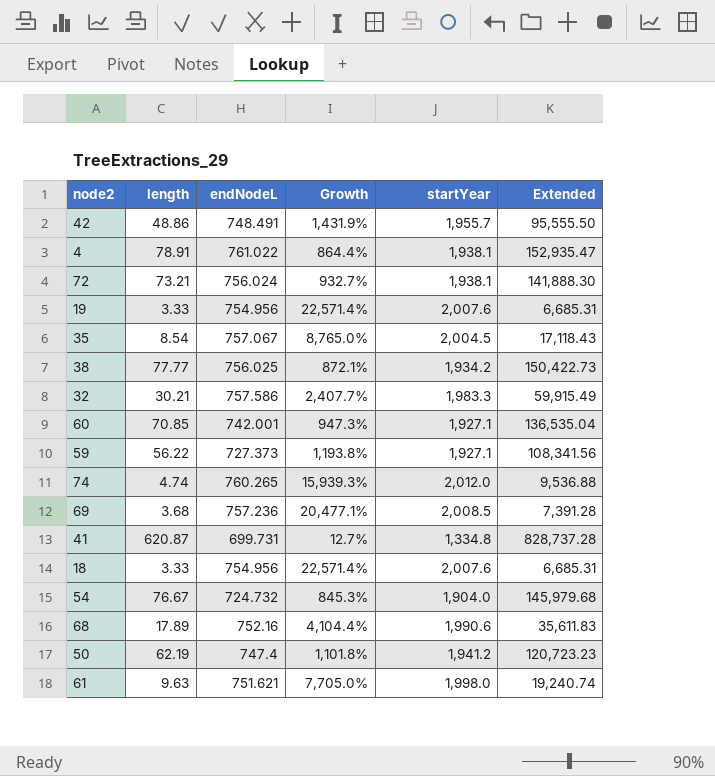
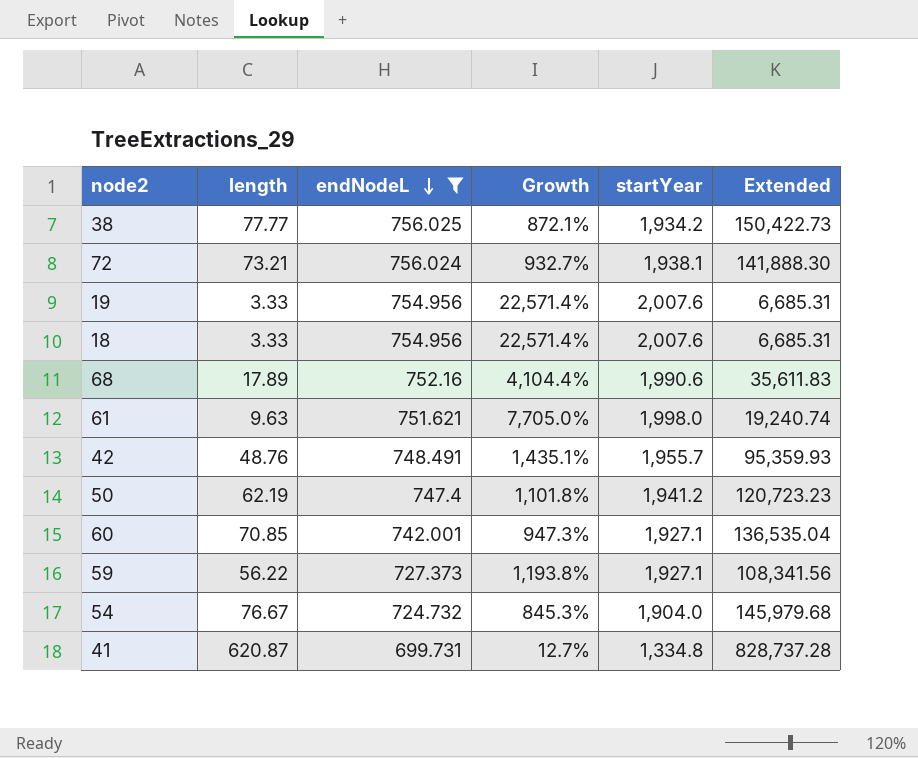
filter: none -> endNodeL <= 756.025
row order: none -> endNodeL descending
42 | length: 48.86 -> 48.76
42 | Growth: 1,431.9% -> 1,435.1%
42 | Extended: 95,555.50 -> 95,359.93

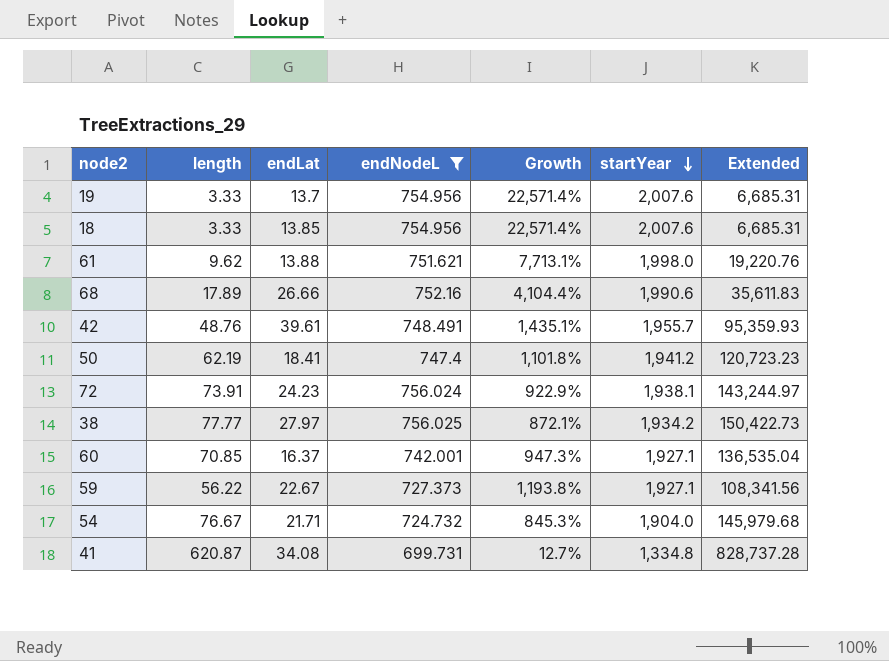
row order: endNodeL descending -> startYear descending
column endLat | position: none -> 3
61 | length: 9.63 -> 9.62
61 | Growth: 7,705.0% -> 7,713.1%
61 | Extended: 19,240.74 -> 19,220.76
72 | length: 73.21 -> 73.91
72 | Growth: 932.7% -> 922.9%
72 | Extended: 141,888.30 -> 143,244.97

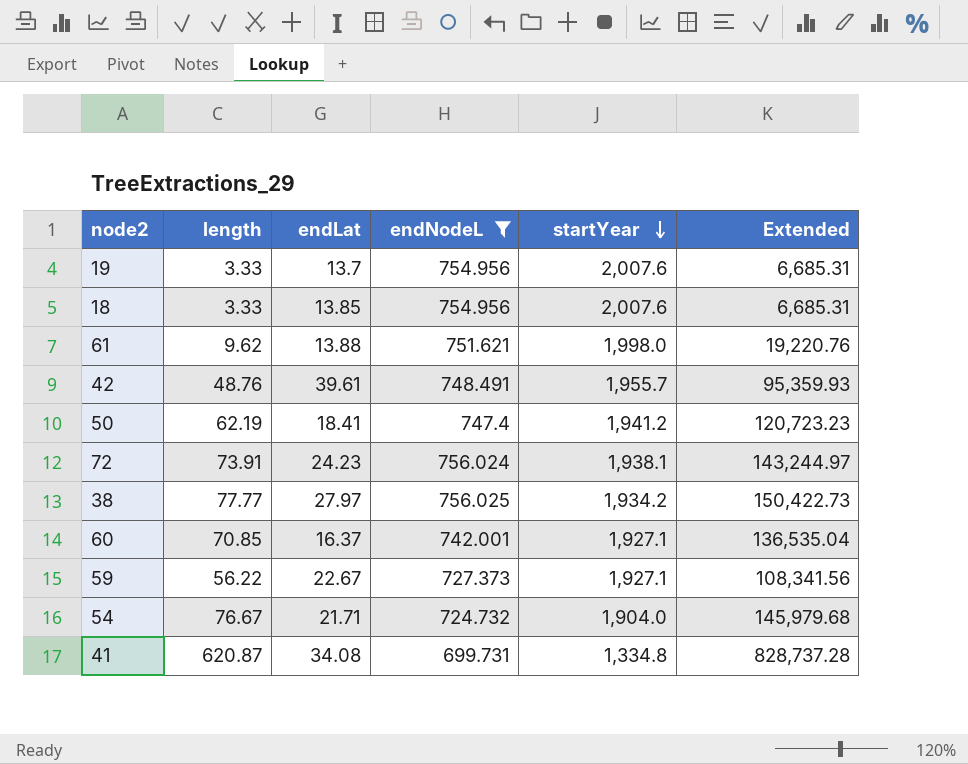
column Growth | formula: ([endNodeL] - [length]) / [length] -> none
row 68: 17.89 | 26.66 | 752.16 | 4,104.4% | 1,990.6 | 35,611.83 -> none

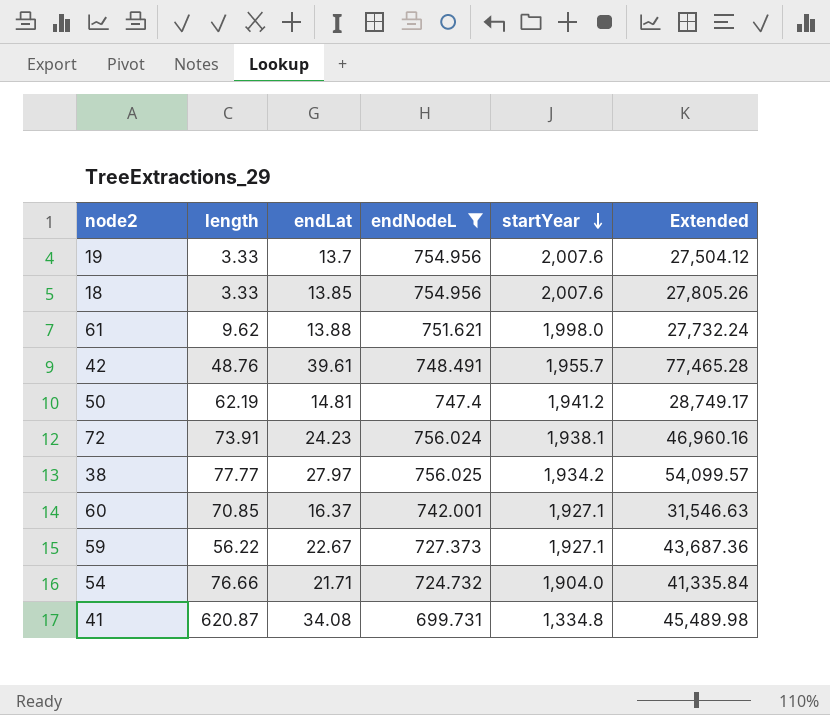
column Extended | formula: [length] * [startYear] -> [endLat] * [startYear]
50 | endLat: 18.41 -> 14.81
54 | length: 76.67 -> 76.66

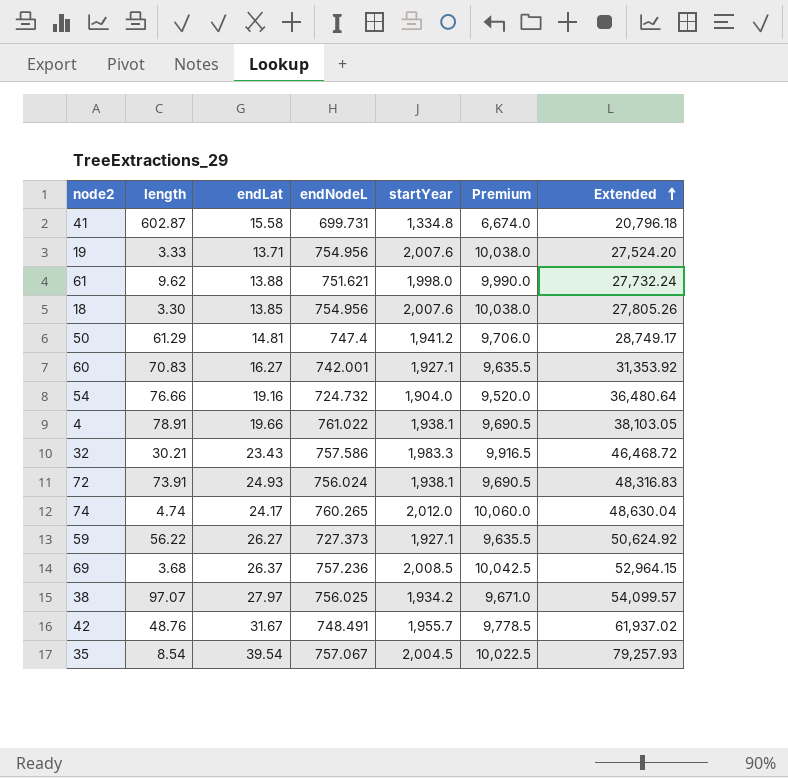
filter: endNodeL <= 756.025 -> none
row order: startYear descending -> Extended ascending
column Premium | formula: none -> [startYear] * 5
41 | length: 620.87 -> 602.87
41 | endLat: 34.08 -> 15.58
41 | Extended: 45,489.98 -> 20,796.18
19 | endLat: 13.7 -> 13.71
19 | Extended: 27,504.12 -> 27,524.20
18 | length: 3.33 -> 3.30
50 | length: 62.19 -> 61.29
60 | length: 70.85 -> 70.83
60 | endLat: 16.37 -> 16.27
60 | Extended: 31,546.63 -> 31,353.92
54 | endLat: 21.71 -> 19.16
54 | Extended: 41,335.84 -> 36,480.64
72 | endLat: 24.23 -> 24.93
72 | Extended: 46,960.16 -> 48,316.83
59 | endLat: 22.67 -> 26.27
59 | Extended: 43,687.36 -> 50,624.92
38 | length: 77.77 -> 97.07
42 | endLat: 39.61 -> 31.67
42 | Extended: 77,465.28 -> 61,937.02

